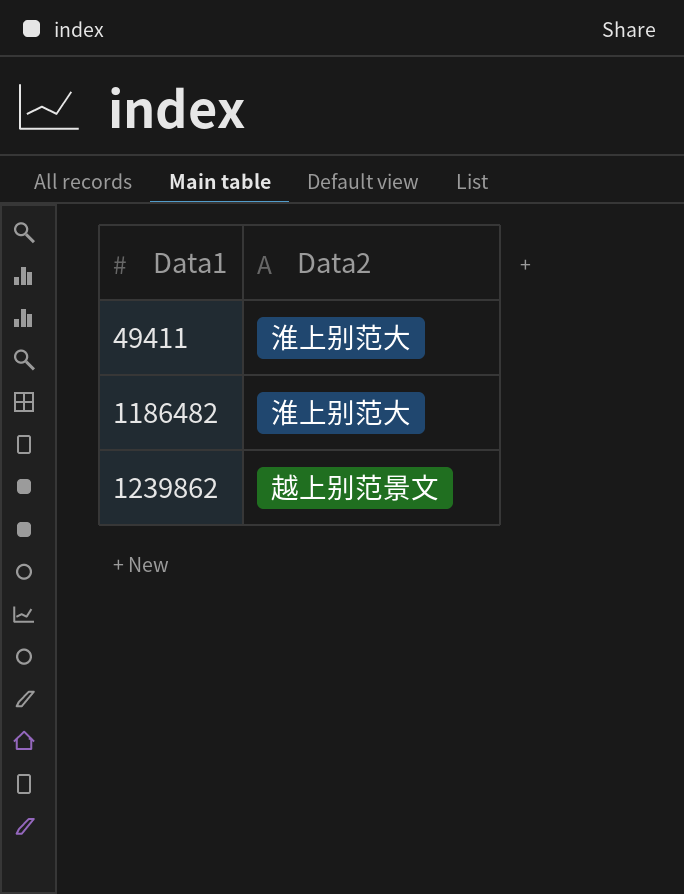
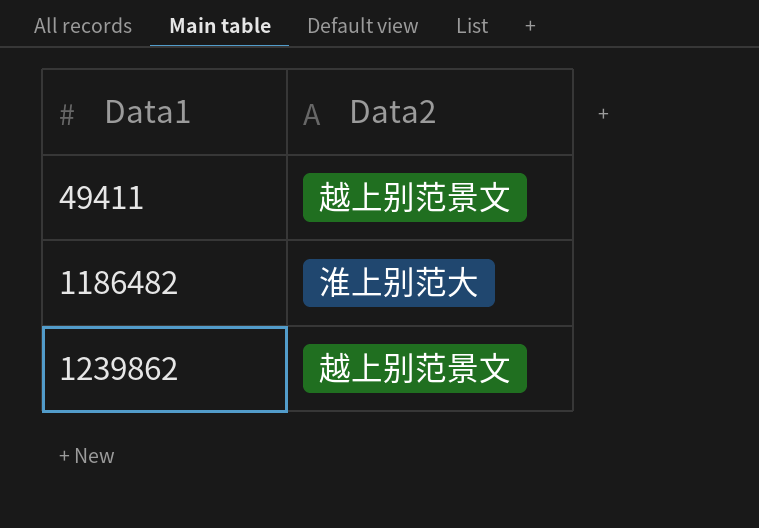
49411 | Data2: 淮上别范大 -> 越上别范景文

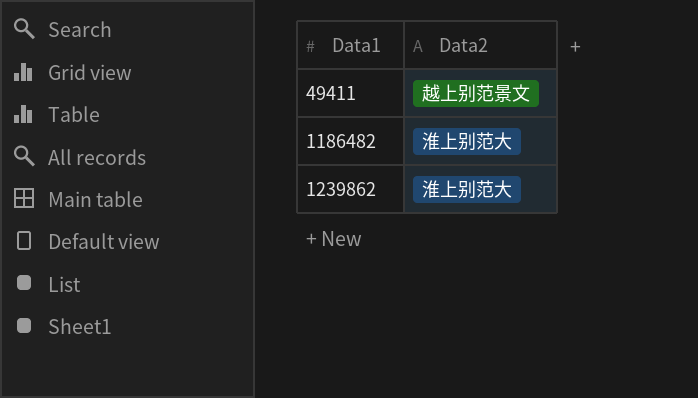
1239862 | Data2: 越上别范景文 -> 淮上别范大

